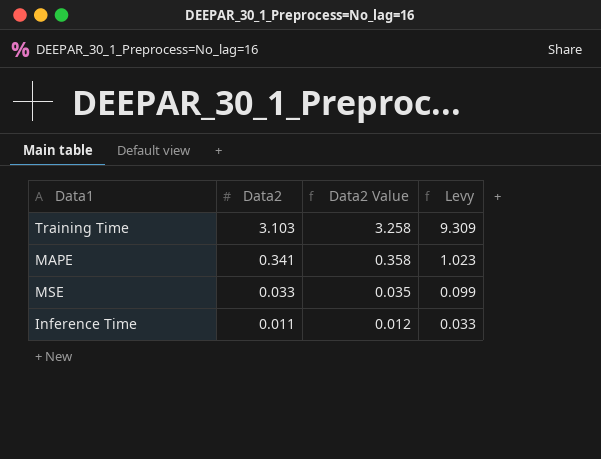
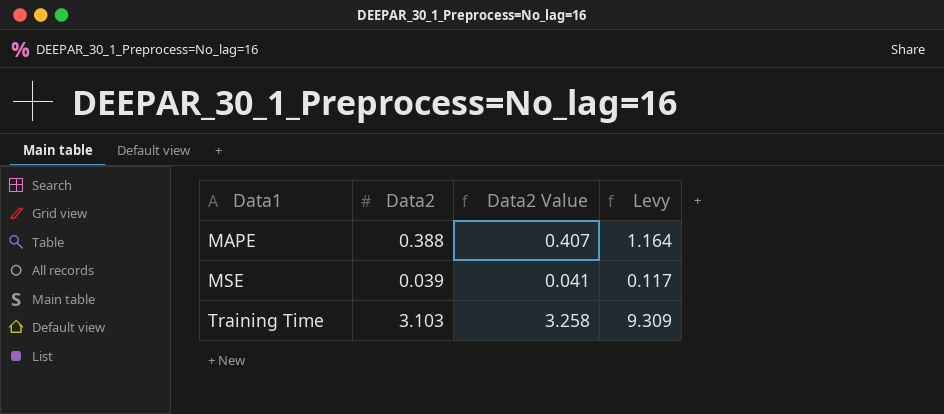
row order: Data2 descending -> Data1 ascending
row Inference Time: 0.011 | 0.012 | 0.033 -> none
MAPE | Data2: 0.341 -> 0.388
MAPE | Data2 Value: 0.358 -> 0.407
MAPE | Levy: 1.023 -> 1.164
MSE | Data2: 0.033 -> 0.039
MSE | Data2 Value: 0.035 -> 0.041
MSE | Levy: 0.099 -> 0.117

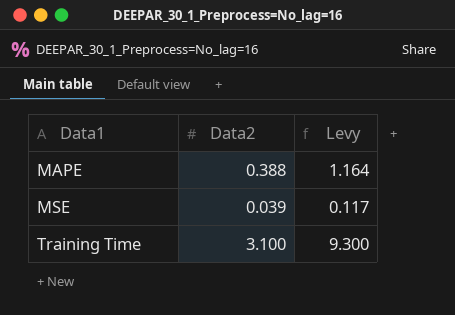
column Data2 Value | formula: [Data2] * 1.05 -> none
Training Time | Data2: 3.103 -> 3.100
Training Time | Levy: 9.309 -> 9.300

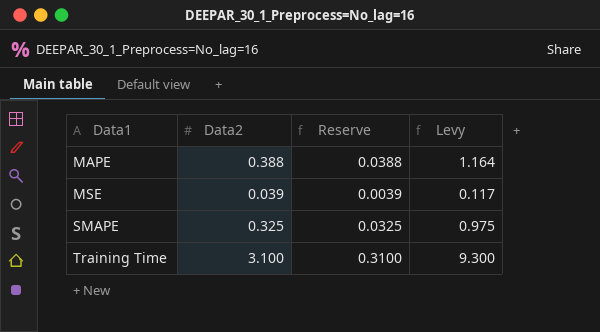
column Reserve | formula: none -> [Data2] * 0.1
row SMAPE: none -> 0.325 | 0.0325 | 0.975

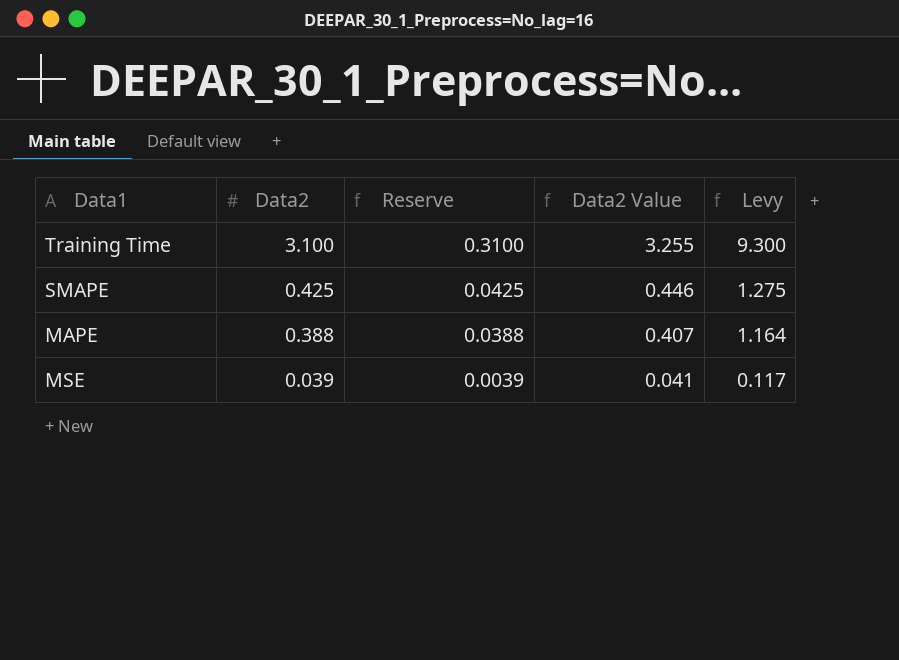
row order: Data1 ascending -> Data2 descending
column Data2 Value | formula: none -> [Data2] * 1.05
SMAPE | Data2: 0.325 -> 0.425
SMAPE | Reserve: 0.0325 -> 0.0425
SMAPE | Levy: 0.975 -> 1.275

